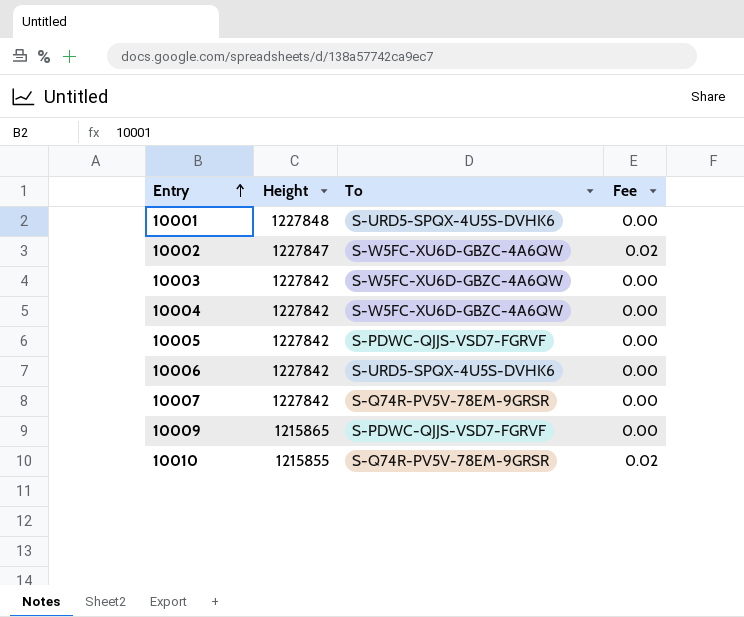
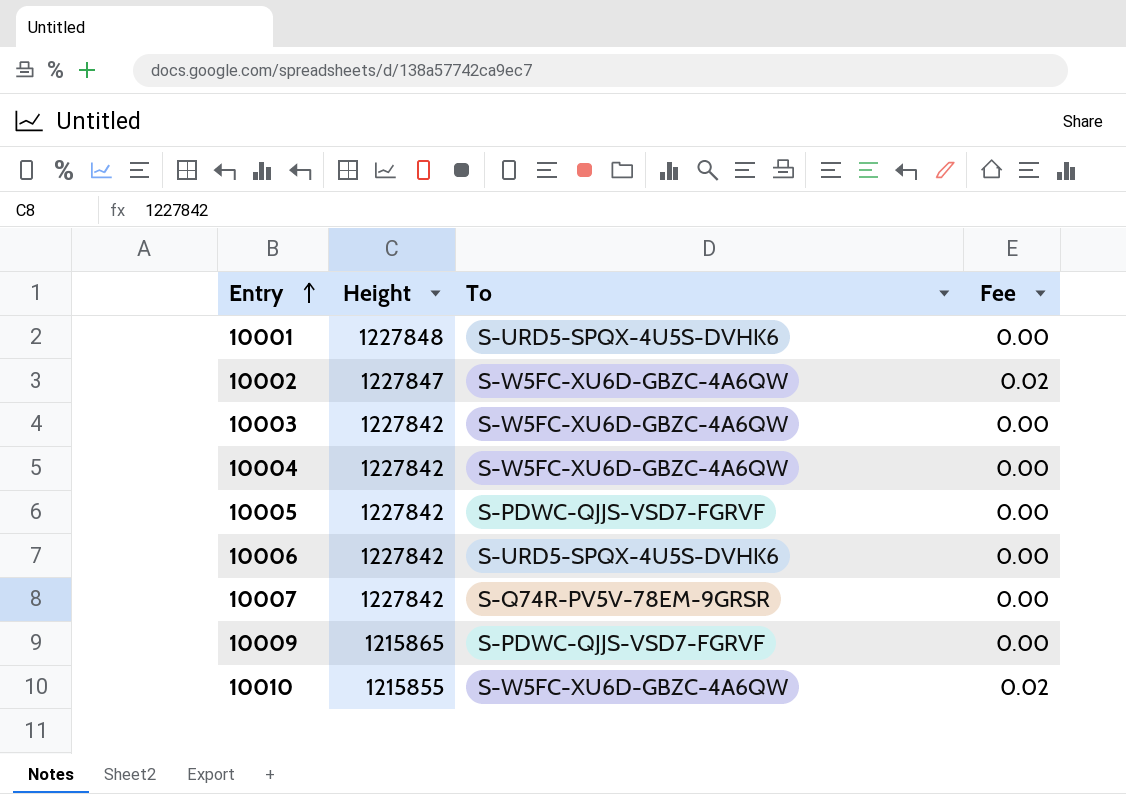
10010 | To: S-Q74R-PV5V-78EM-9GRSR -> S-W5FC-XU6D-GBZC-4A6QW

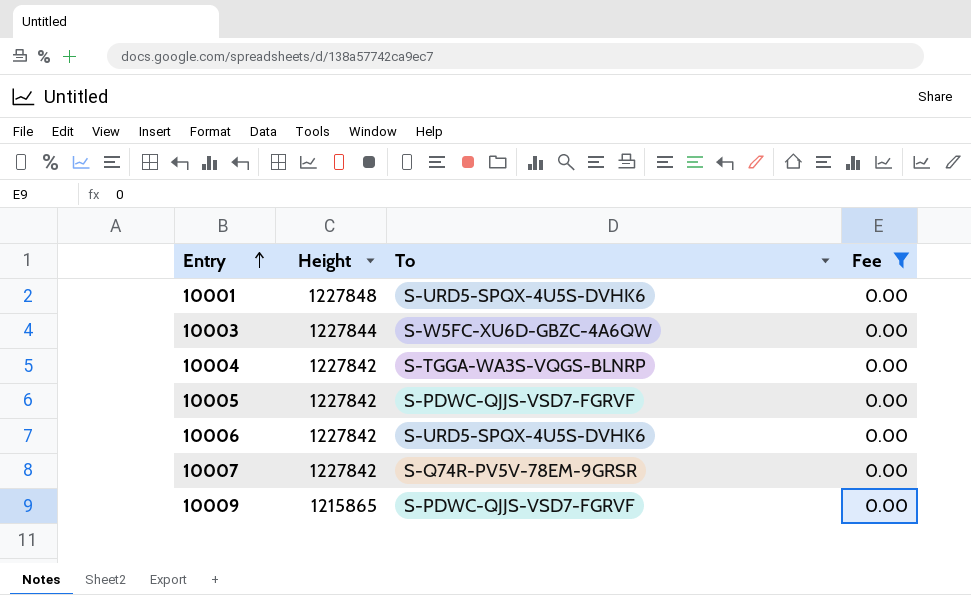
filter: none -> Fee = 0.00
10003 | Height: 1227842 -> 1227844
10004 | To: S-W5FC-XU6D-GBZC-4A6QW -> S-TGGA-WA3S-VQGS-BLNRP

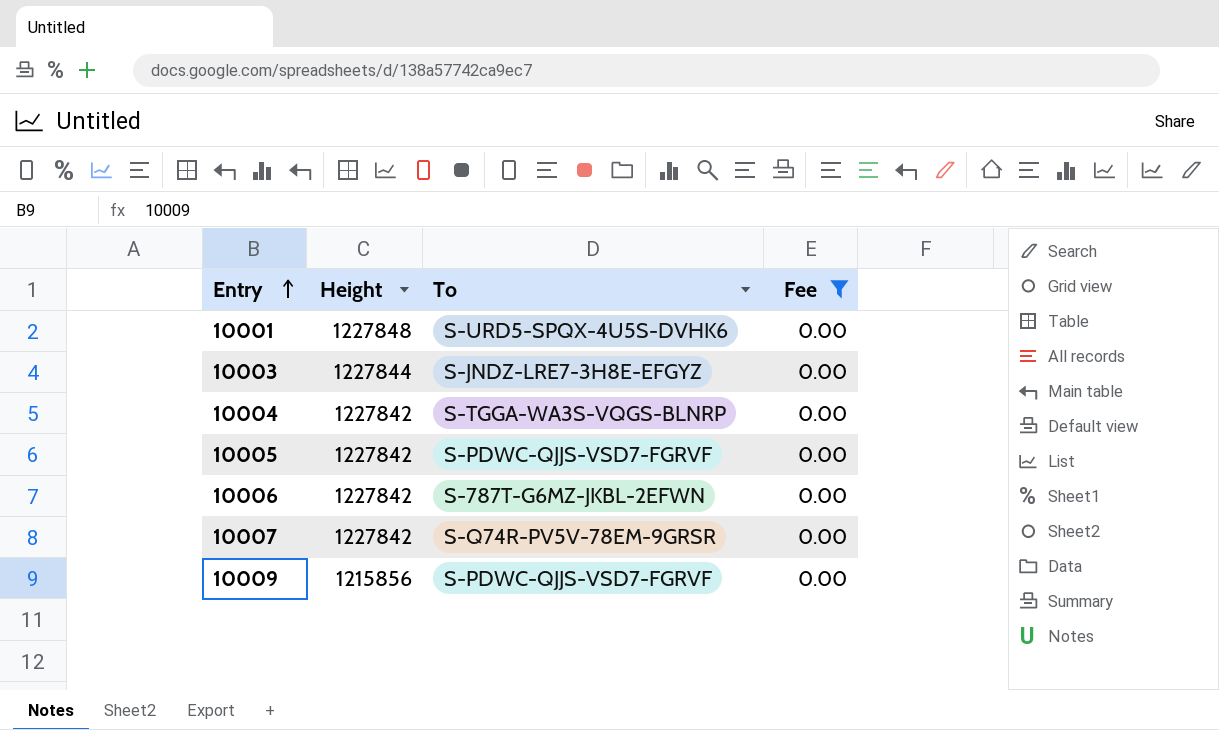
10003 | To: S-W5FC-XU6D-GBZC-4A6QW -> S-JNDZ-LRE7-3H8E-EFGYZ
10006 | To: S-URD5-SPQX-4U5S-DVHK6 -> S-787T-G6MZ-JKBL-2EFWN
10009 | Height: 1215865 -> 1215856

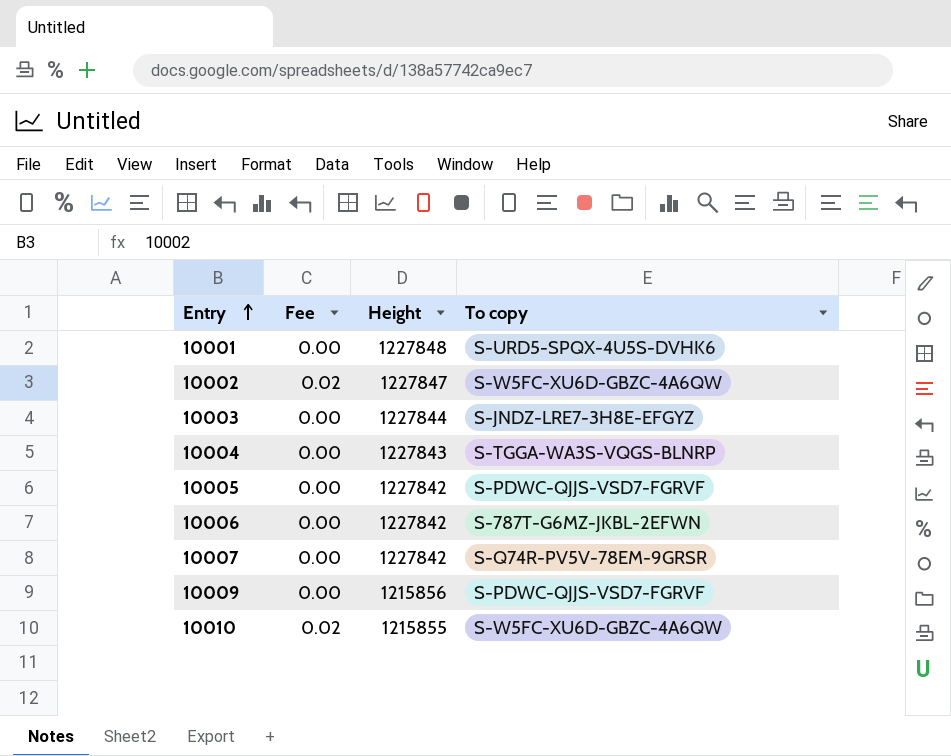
filter: Fee = 0.00 -> none
column Fee | position: 4 -> 2
column name: To -> To copy
10004 | Height: 1227842 -> 1227843

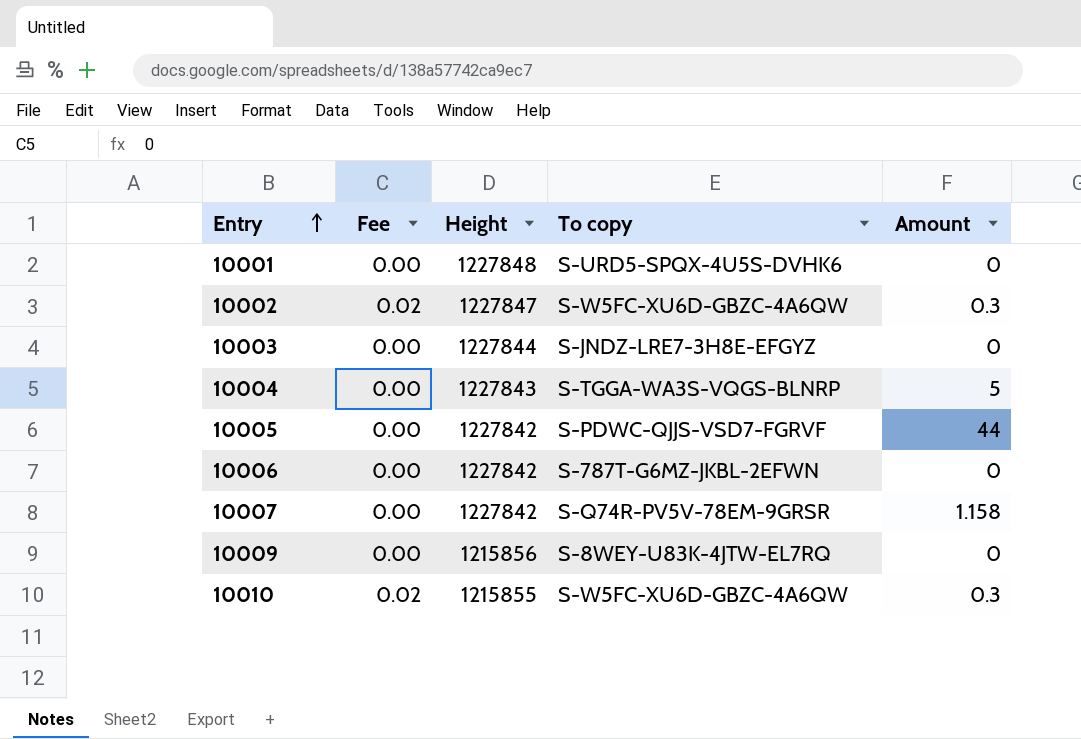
column Amount | position: none -> 5
10009 | To copy: S-PDWC-QJJS-VSD7-FGRVF -> S-8WEY-U83K-4JTW-EL7RQ

